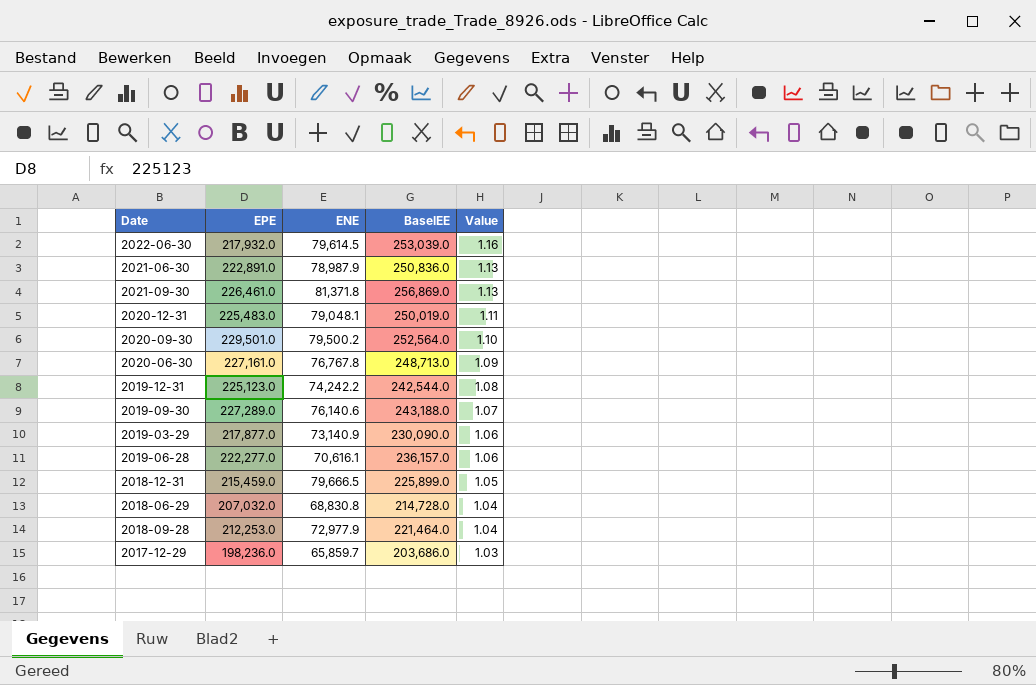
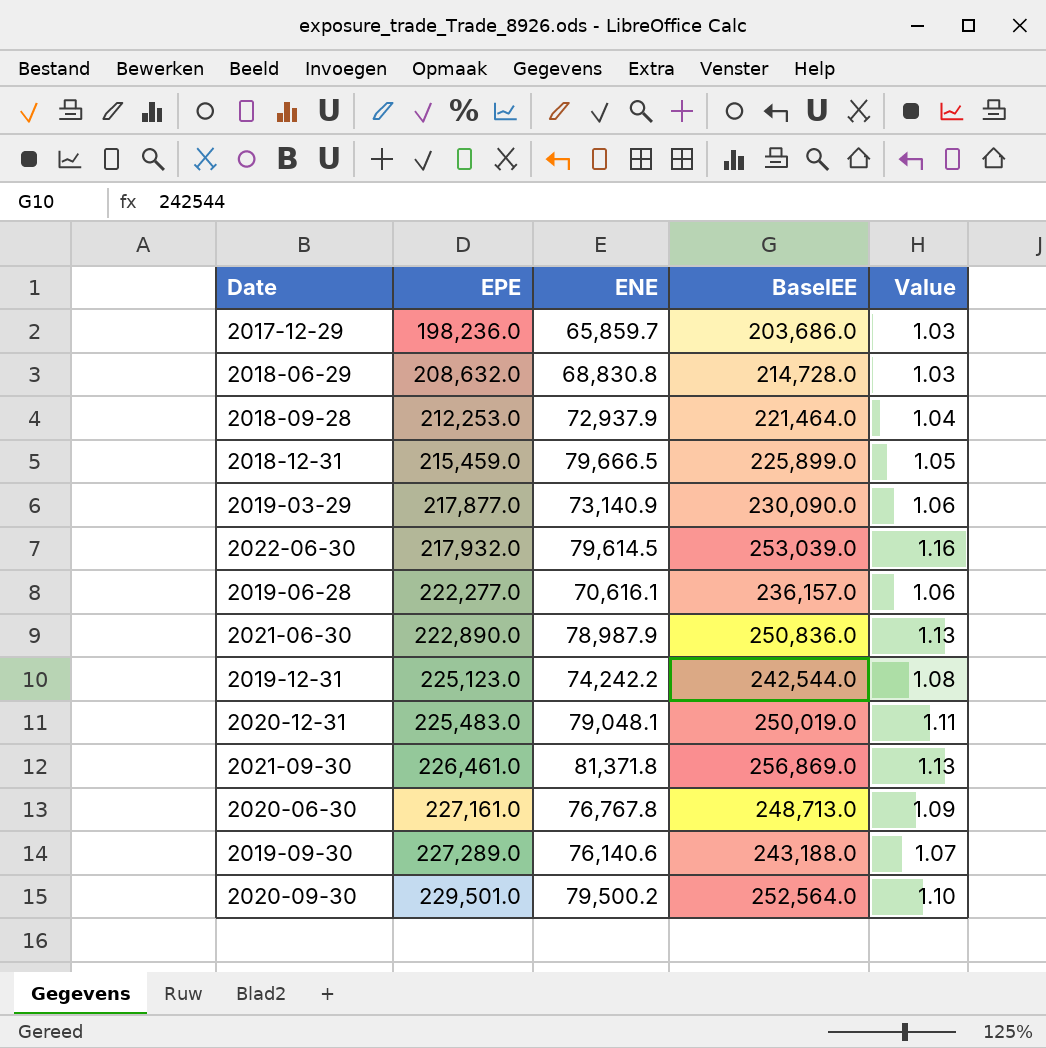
row order: Value descending -> EPE ascending
2018-06-29 | EPE: 207,032.0 -> 208,632.0
2018-06-29 | Value: 1.04 -> 1.03
2018-09-28 | ENE: 72,977.9 -> 72,937.9
2021-06-30 | EPE: 222,891.0 -> 222,890.0

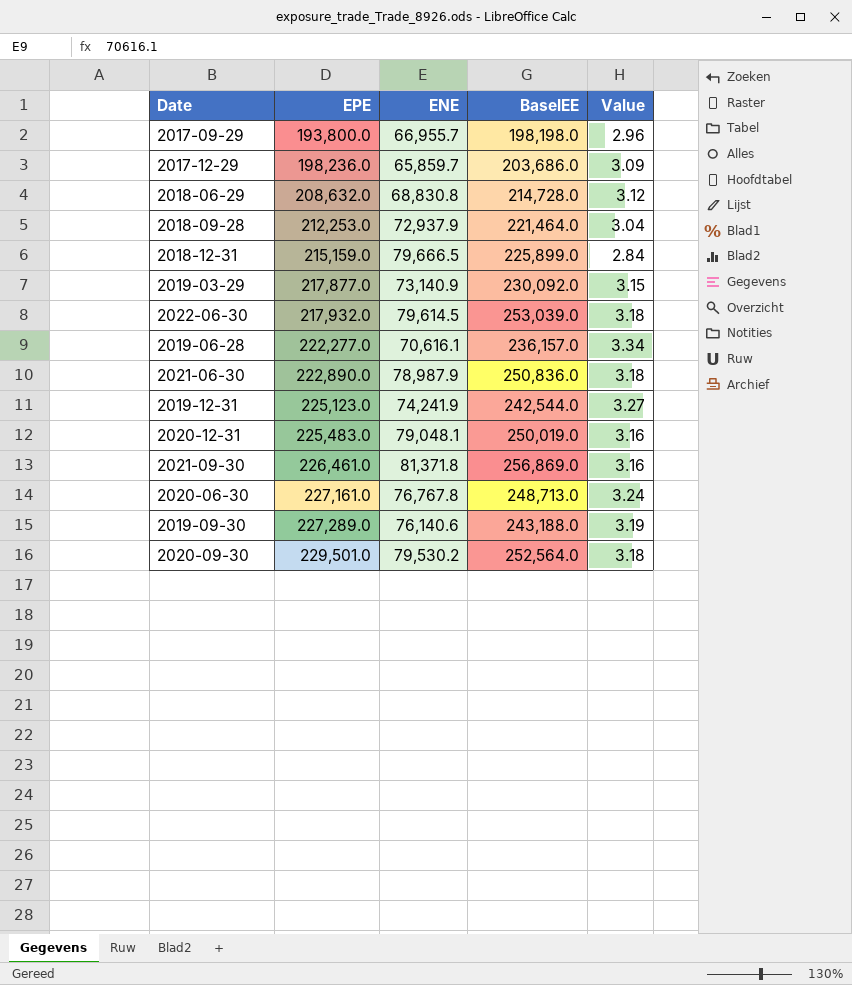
column Value | formula: [BaselEE] / [EPE] -> [BaselEE] / [ENE]
row 2017-09-29: none -> 193,800.0 | 66,955.7 | 198,198.0 | 2.96
2018-12-31 | EPE: 215,459.0 -> 215,159.0
2019-03-29 | BaselEE: 230,090.0 -> 230,092.0
2019-12-31 | ENE: 74,242.2 -> 74,241.9
2020-09-30 | ENE: 79,500.2 -> 79,530.2

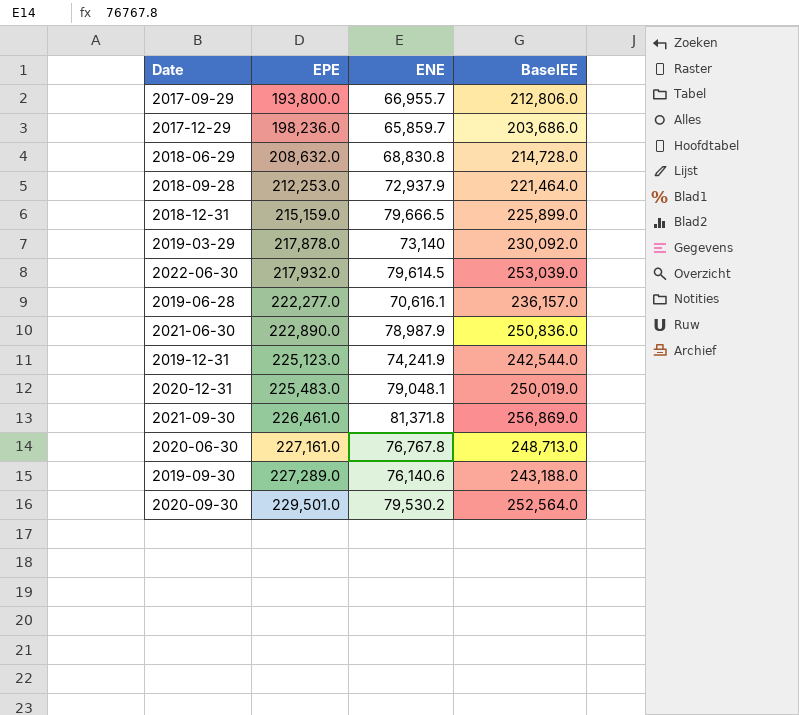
column Value | formula: [BaselEE] / [ENE] -> none
2017-09-29 | BaselEE: 198,198.0 -> 212,806.0
2019-03-29 | EPE: 217,877.0 -> 217,878.0
2019-03-29 | ENE: 73,140.9 -> 73,140

